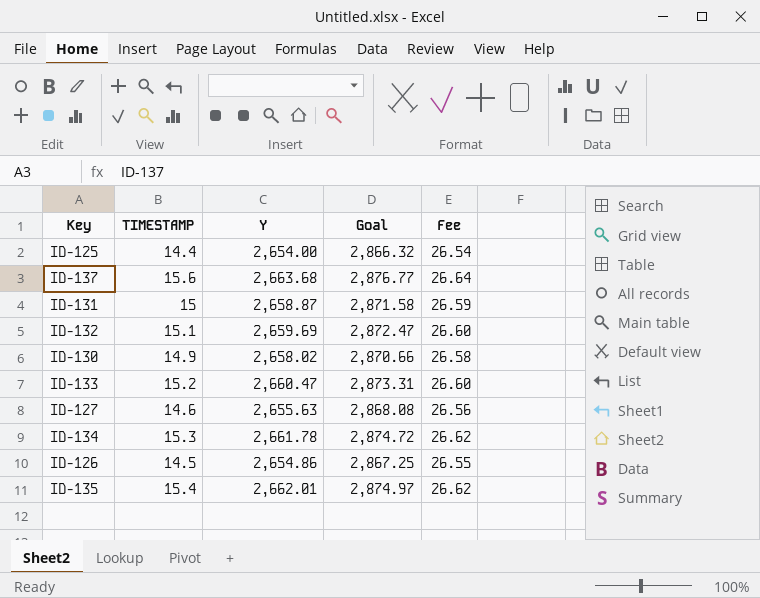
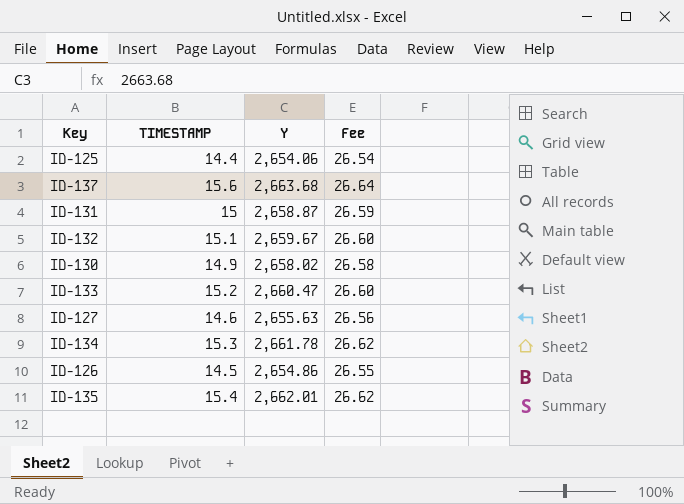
column Goal | formula: [Y] * 1.08 -> none
ID-125 | Y: 2,654.00 -> 2,654.06
ID-132 | Y: 2,659.69 -> 2,659.67

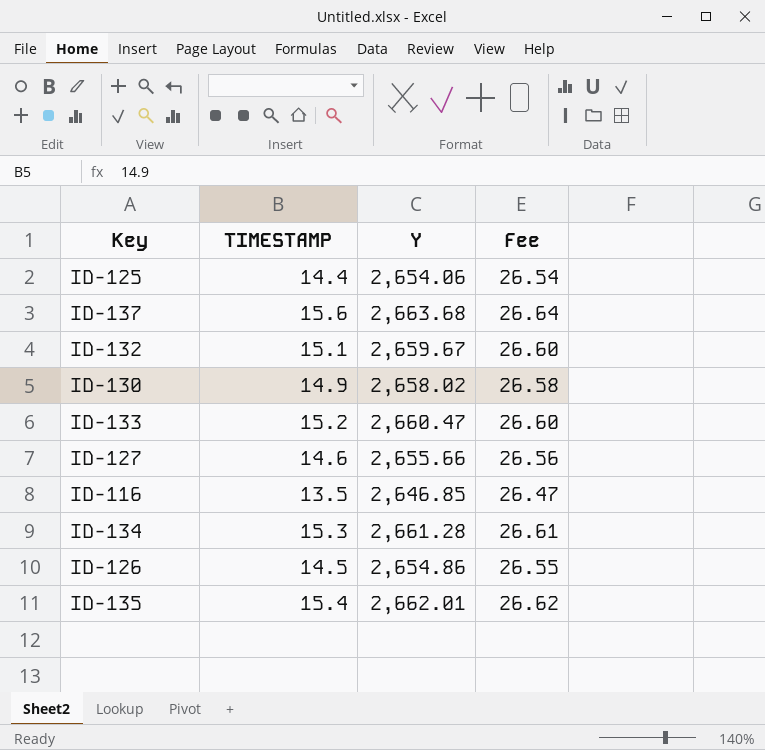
row ID-131: 15 | 2,658.87 | 26.59 -> none
ID-127 | Y: 2,655.63 -> 2,655.66
row ID-116: none -> 13.5 | 2,646.85 | 26.47
ID-134 | Y: 2,661.78 -> 2,661.28
ID-134 | Fee: 26.62 -> 26.61

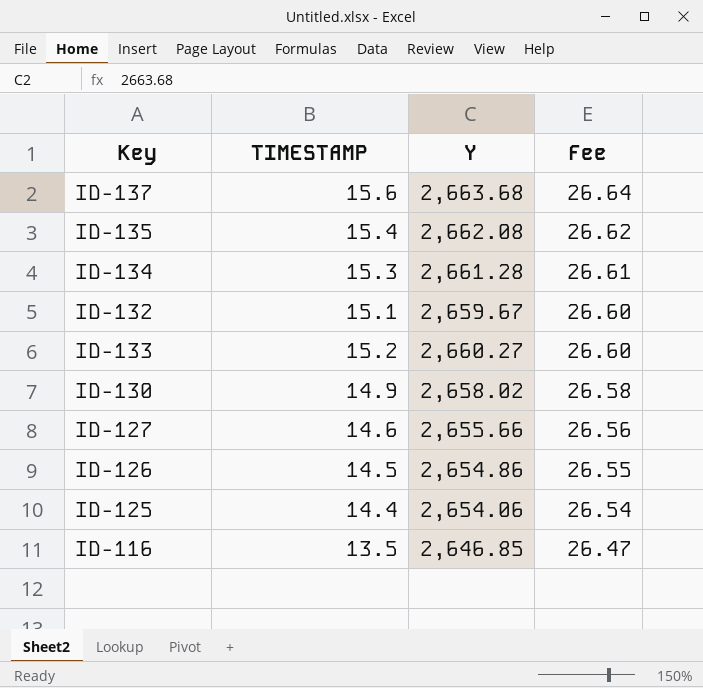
row order: none -> Fee descending
ID-135 | Y: 2,662.01 -> 2,662.08
ID-133 | Y: 2,660.47 -> 2,660.27

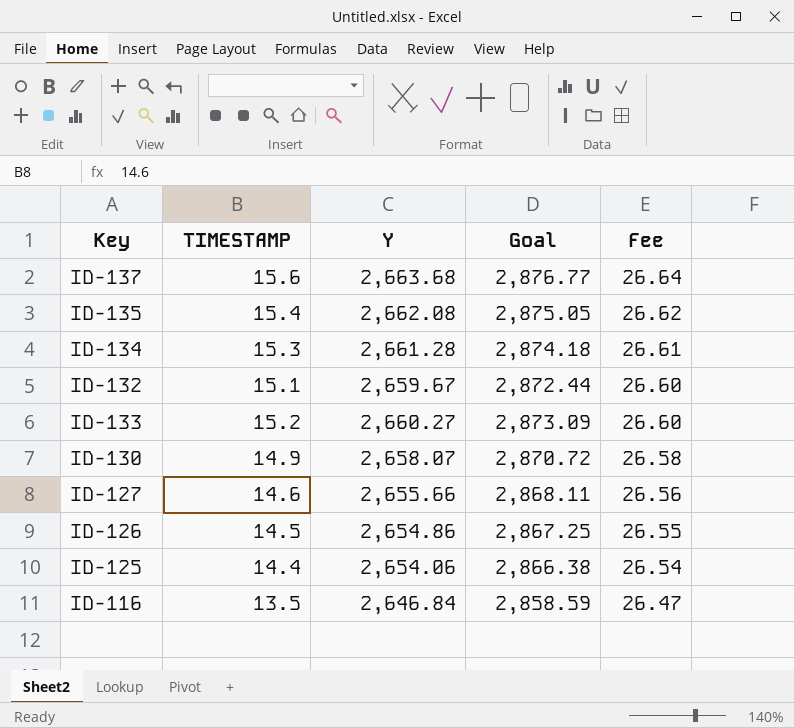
column Goal | formula: none -> [Y] * 1.08
ID-130 | Y: 2,658.02 -> 2,658.07
ID-116 | Y: 2,646.85 -> 2,646.84

